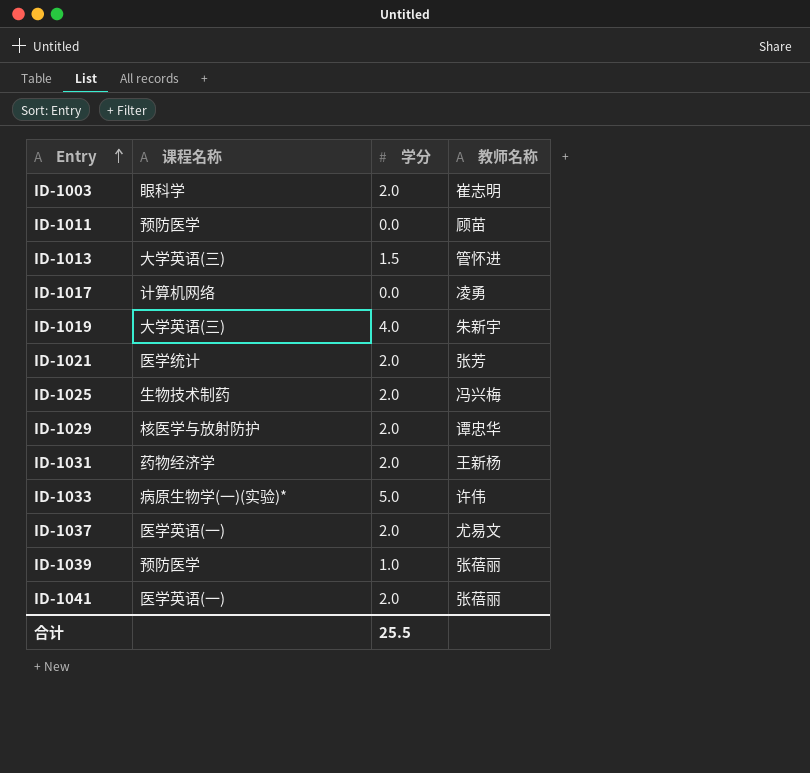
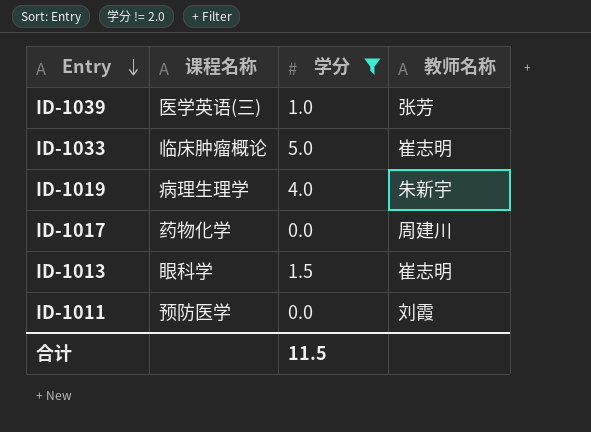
filter: none -> 学分 != 2.0
row order: Entry ascending -> Entry descending
ID-1039 | 课程名称: 预防医学 -> 医学英语(三)
ID-1039 | 教师名称: 张蓓丽 -> 张芳
ID-1033 | 课程名称: 病原生物学(一)(实验)* -> 临床肿瘤概论
ID-1033 | 教师名称: 许伟 -> 崔志明
ID-1019 | 课程名称: 大学英语(三) -> 病理生理学
ID-1017 | 课程名称: 计算机网络 -> 药物化学
ID-1017 | 教师名称: 凌勇 -> 周建川
ID-1013 | 课程名称: 大学英语(三) -> 眼科学
ID-1013 | 教师名称: 管怀进 -> 崔志明
ID-1011 | 教师名称: 顾苗 -> 刘霞
合计 | 学分: 25.5 -> 11.5

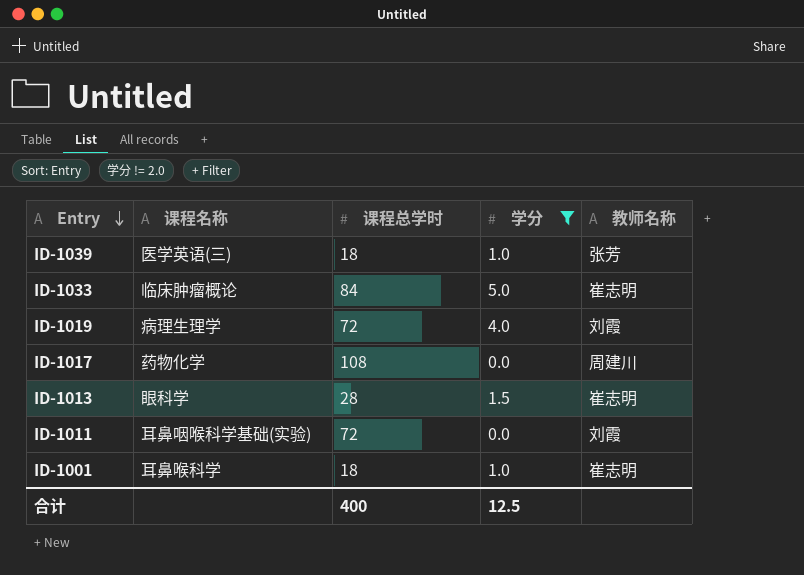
column 课程总学时 | position: none -> 3
ID-1019 | 教师名称: 朱新宇 -> 刘霞
ID-1011 | 课程名称: 预防医学 -> 耳鼻咽喉科学基础(实验)
row ID-1001: none -> 耳鼻喉科学 | 18 | 1.0 | 崔志明
合计 | 学分: 11.5 -> 12.5

